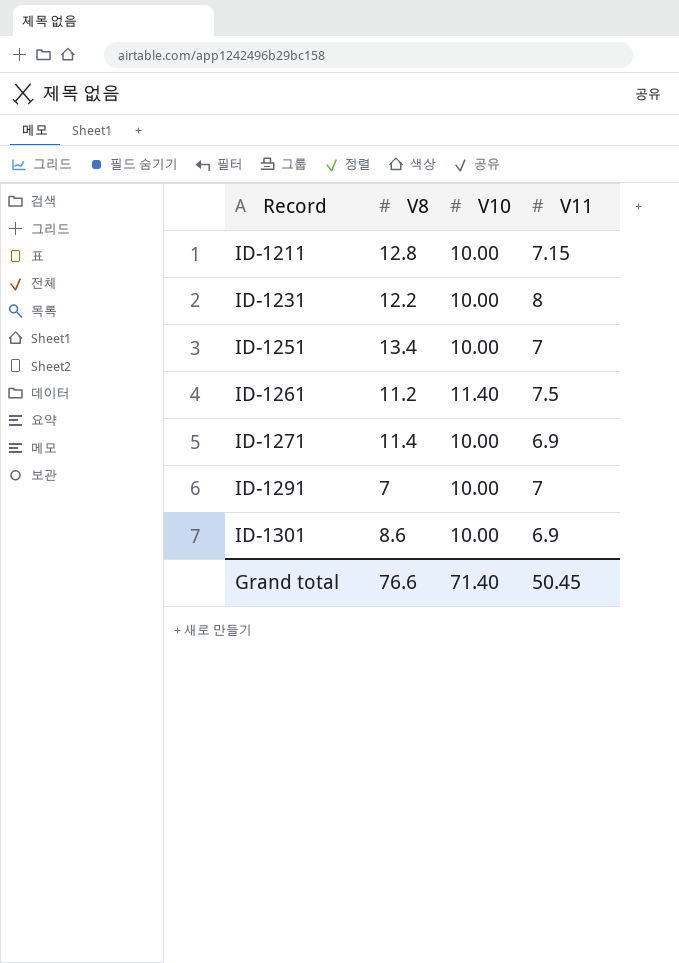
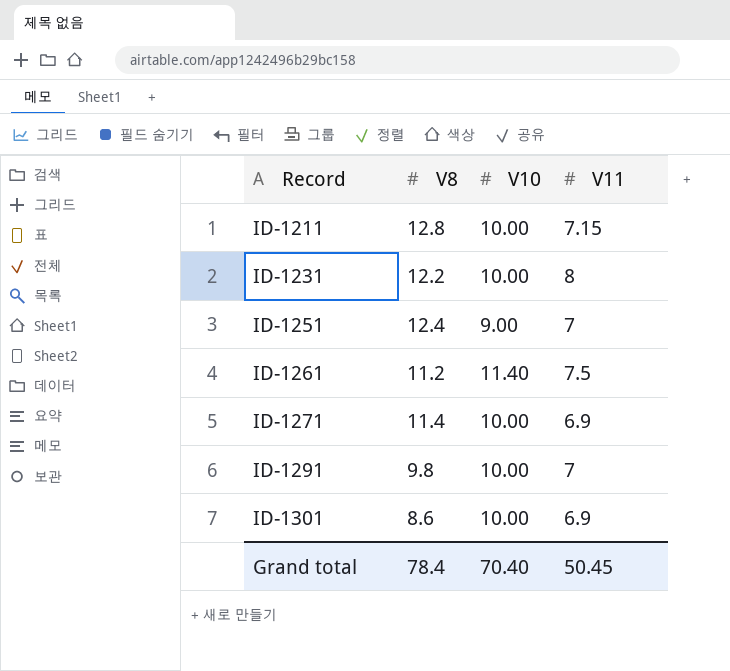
ID-1251 | V8: 13.4 -> 12.4
ID-1251 | V10: 10.00 -> 9.00
ID-1291 | V8: 7 -> 9.8
Grand total | V8: 76.6 -> 78.4
Grand total | V10: 71.40 -> 70.40

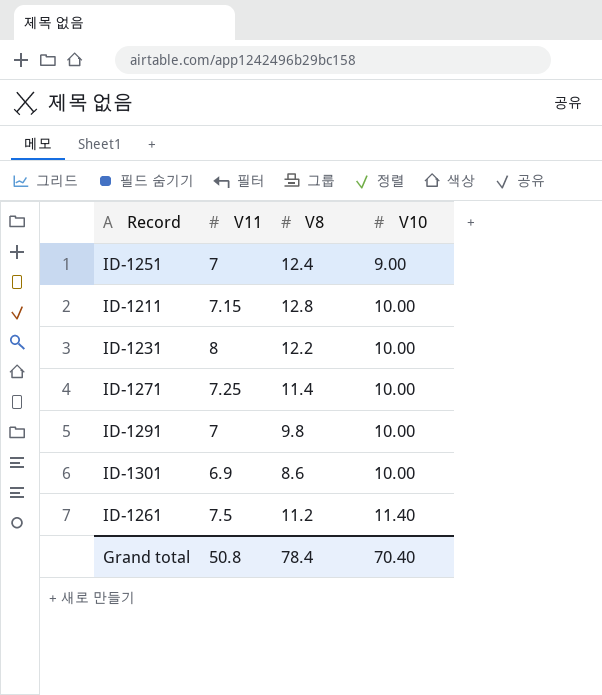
row order: Record ascending -> V10 ascending
column V11 | position: 4 -> 2
ID-1271 | V11: 6.9 -> 7.25
Grand total | V11: 50.45 -> 50.8

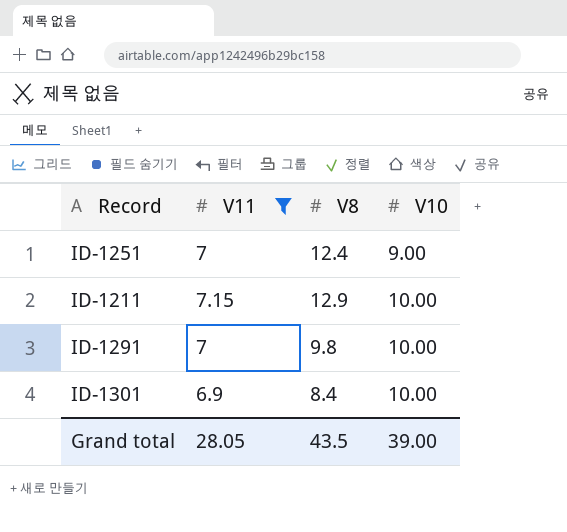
filter: none -> V11 <= 7.15
ID-1211 | V8: 12.8 -> 12.9
ID-1301 | V8: 8.6 -> 8.4
Grand total | V11: 50.8 -> 28.05
Grand total | V8: 78.4 -> 43.5
Grand total | V10: 70.40 -> 39.00

